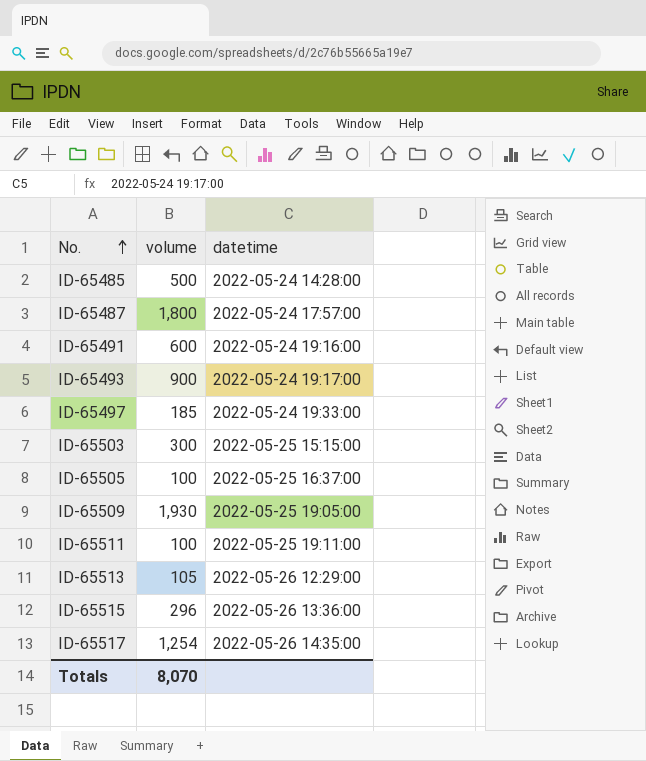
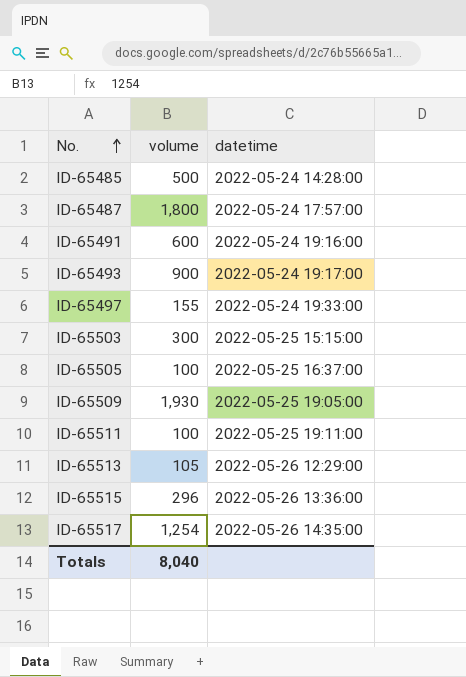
ID-65497 | volume: 185 -> 155
Totals | volume: 8,070 -> 8,040

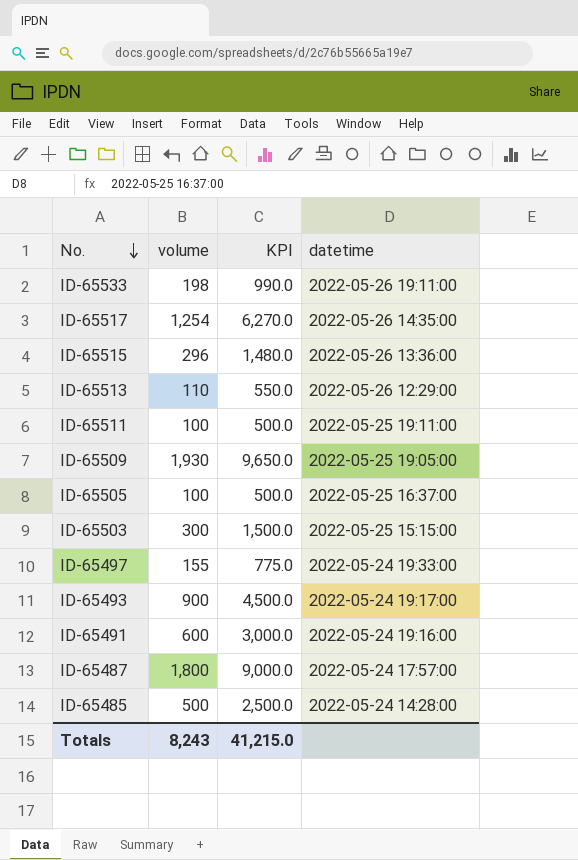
row order: No. ascending -> No. descending
column KPI | formula: none -> [volume] * 5
row ID-65533: none -> 198 | 990.0 | 2022-05-26 19:11:00
ID-65513 | volume: 105 -> 110
Totals | volume: 8,040 -> 8,243

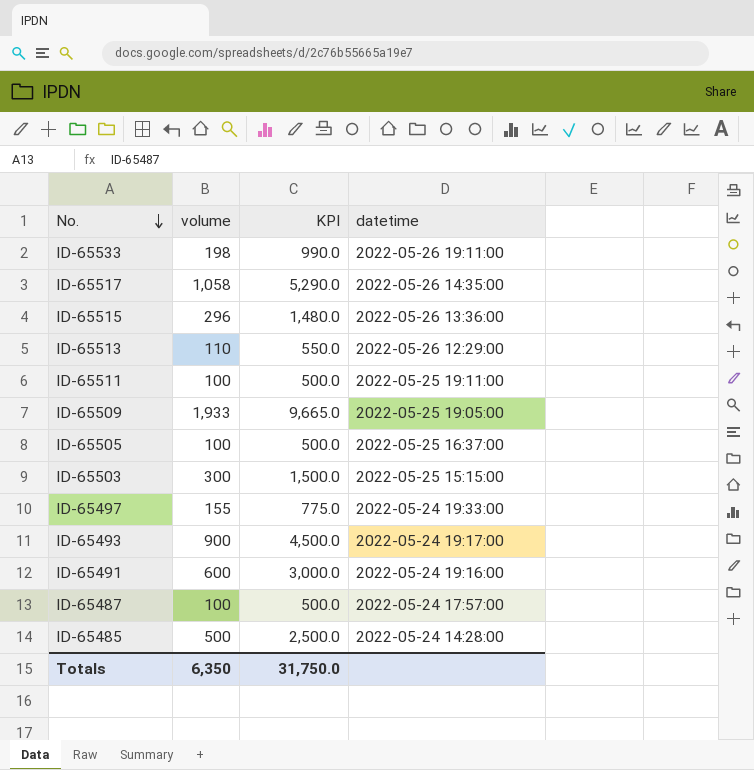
ID-65517 | volume: 1,254 -> 1,058
ID-65517 | KPI: 6,270.0 -> 5,290.0
ID-65509 | volume: 1,930 -> 1,933
ID-65509 | KPI: 9,650.0 -> 9,665.0
ID-65487 | volume: 1,800 -> 100
ID-65487 | KPI: 9,000.0 -> 500.0
Totals | volume: 8,243 -> 6,350
Totals | KPI: 41,215.0 -> 31,750.0

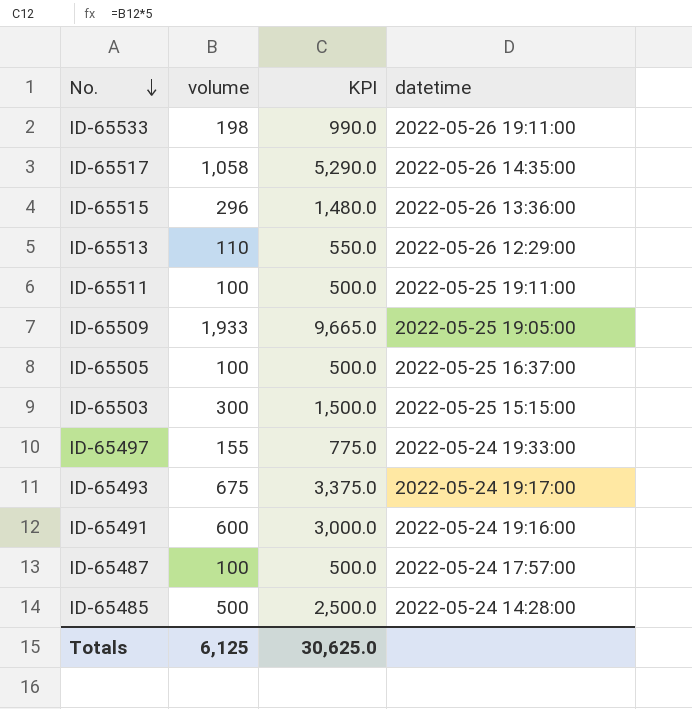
ID-65493 | volume: 900 -> 675
ID-65493 | KPI: 4,500.0 -> 3,375.0
Totals | volume: 6,350 -> 6,125
Totals | KPI: 31,750.0 -> 30,625.0

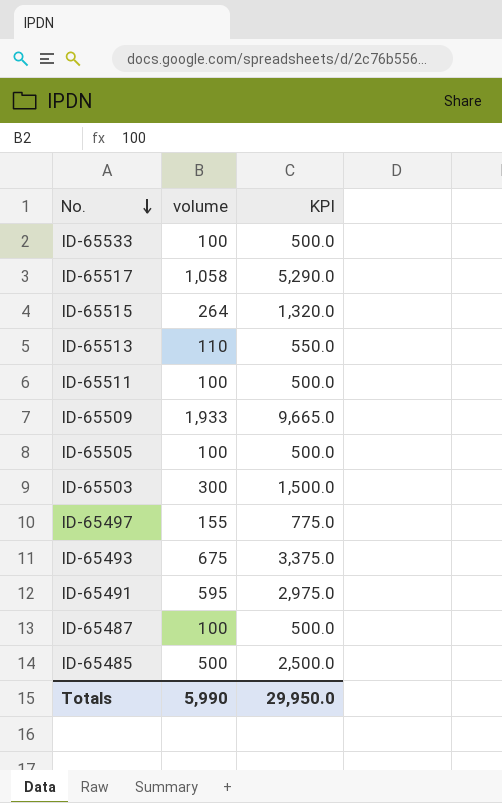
column datetime | position: 4 -> none
ID-65533 | volume: 198 -> 100
ID-65533 | KPI: 990.0 -> 500.0
ID-65515 | volume: 296 -> 264
ID-65515 | KPI: 1,480.0 -> 1,320.0
ID-65491 | volume: 600 -> 595
ID-65491 | KPI: 3,000.0 -> 2,975.0
Totals | volume: 6,125 -> 5,990
Totals | KPI: 30,625.0 -> 29,950.0

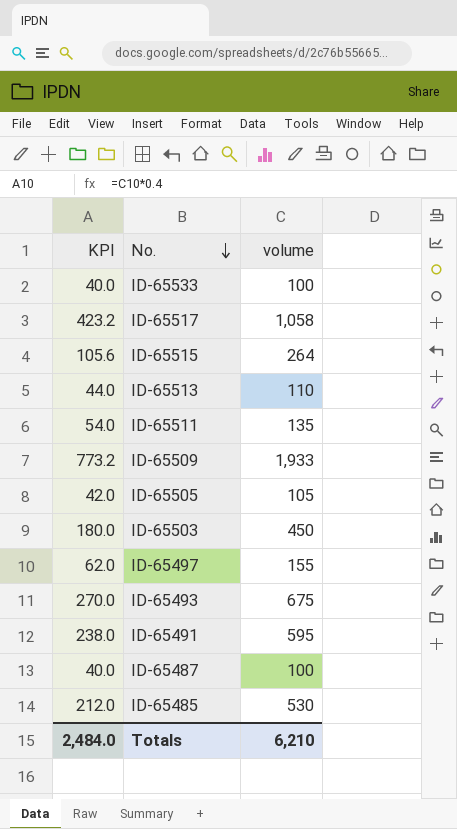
column KPI | formula: [volume] * 5 -> [volume] * 0.4
column KPI | position: 3 -> 1
ID-65511 | volume: 100 -> 135
ID-65505 | volume: 100 -> 105
ID-65503 | volume: 300 -> 450
ID-65485 | volume: 500 -> 530
Totals | KPI: 29,950.0 -> 2,484.0
Totals | volume: 5,990 -> 6,210

